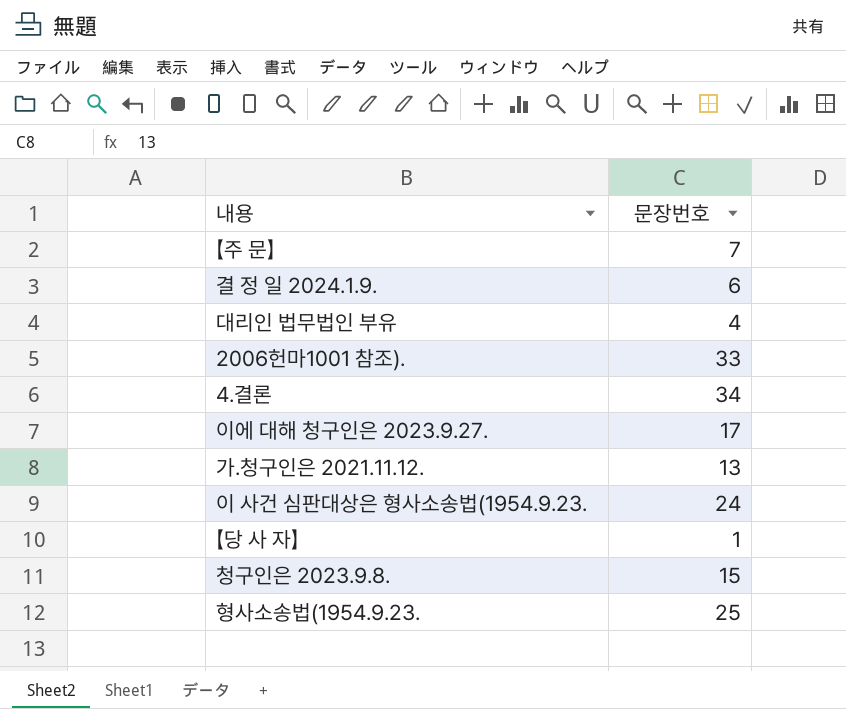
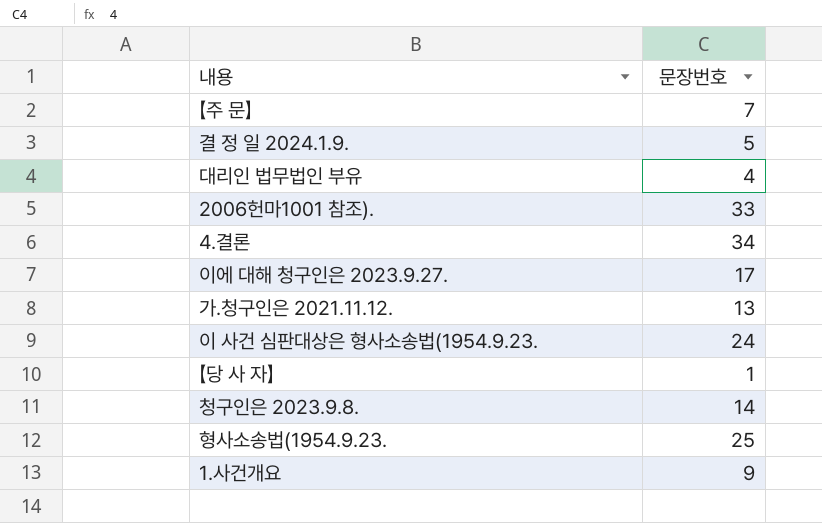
결 정 일 2024.1.9. | 문장번호: 6 -> 5
청구인은 2023.9.8. | 문장번호: 15 -> 14
row 1.사건개요: none -> 9

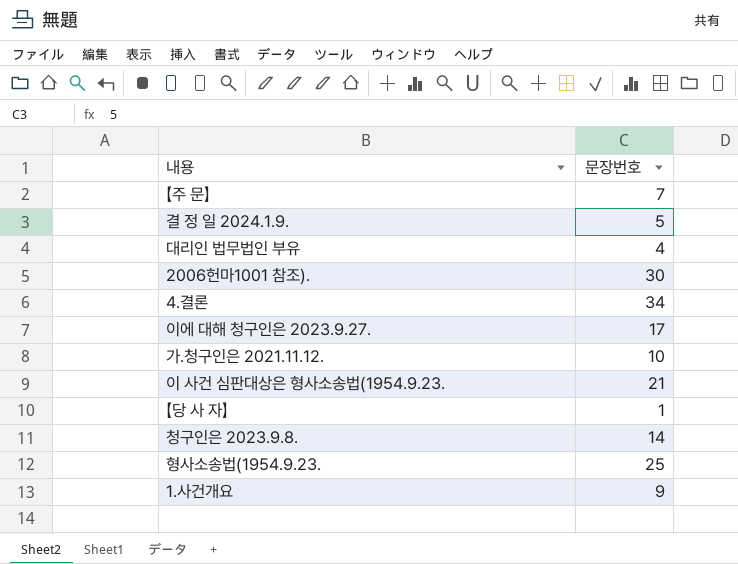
2006헌마1001 참조). | 문장번호: 33 -> 30
가.청구인은 2021.11.12. | 문장번호: 13 -> 10
이 사건 심판대상은 형사소송법(1954.9.23. | 문장번호: 24 -> 21

